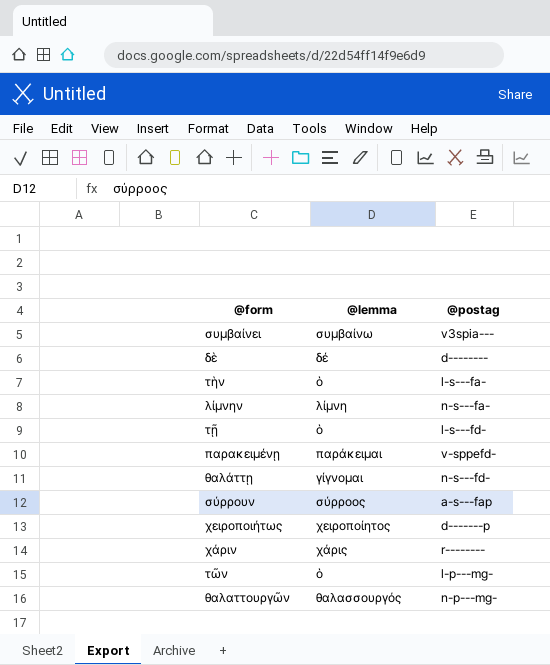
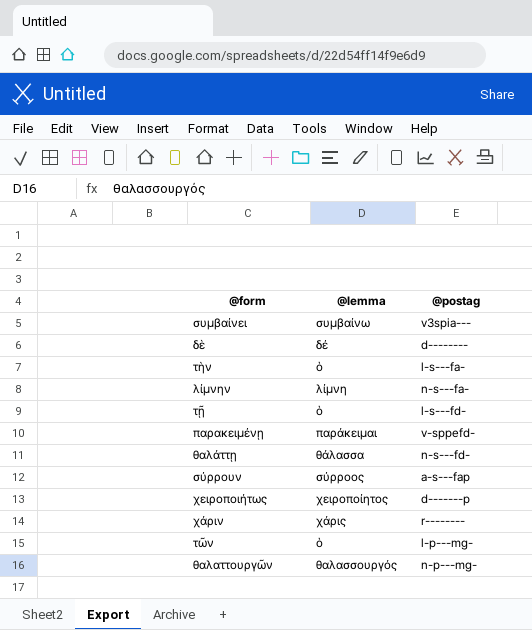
θαλάττῃ | @lemma: γίγνομαι -> θάλασσα

